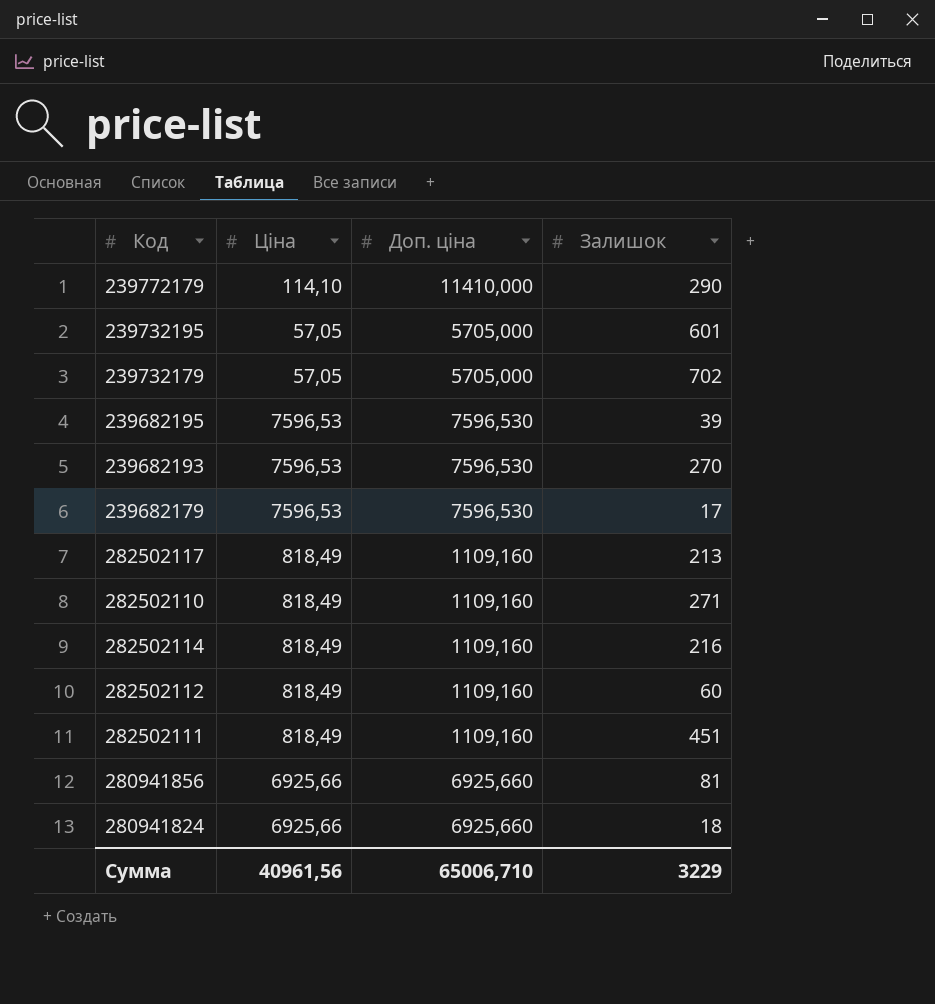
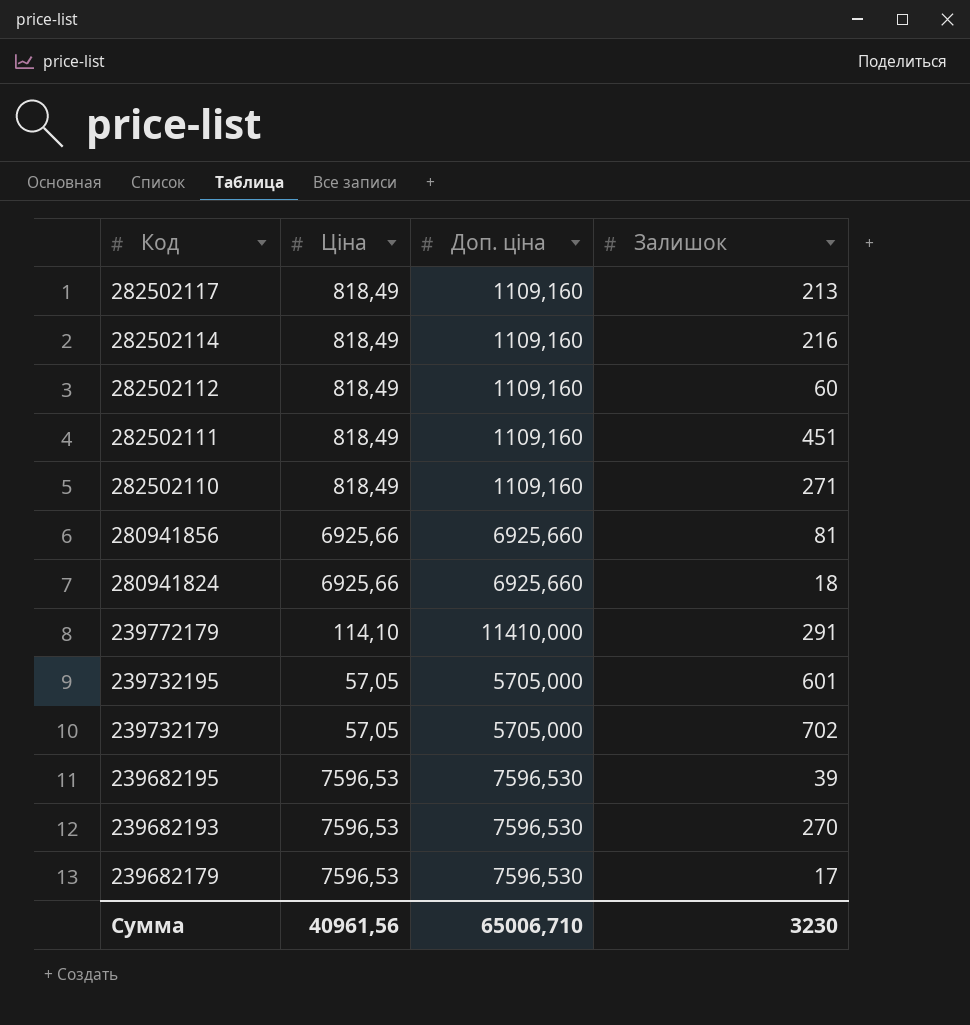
row order: none -> Код descending
239772179 | Залишок: 290 -> 291
Сумма | Залишок: 3229 -> 3230

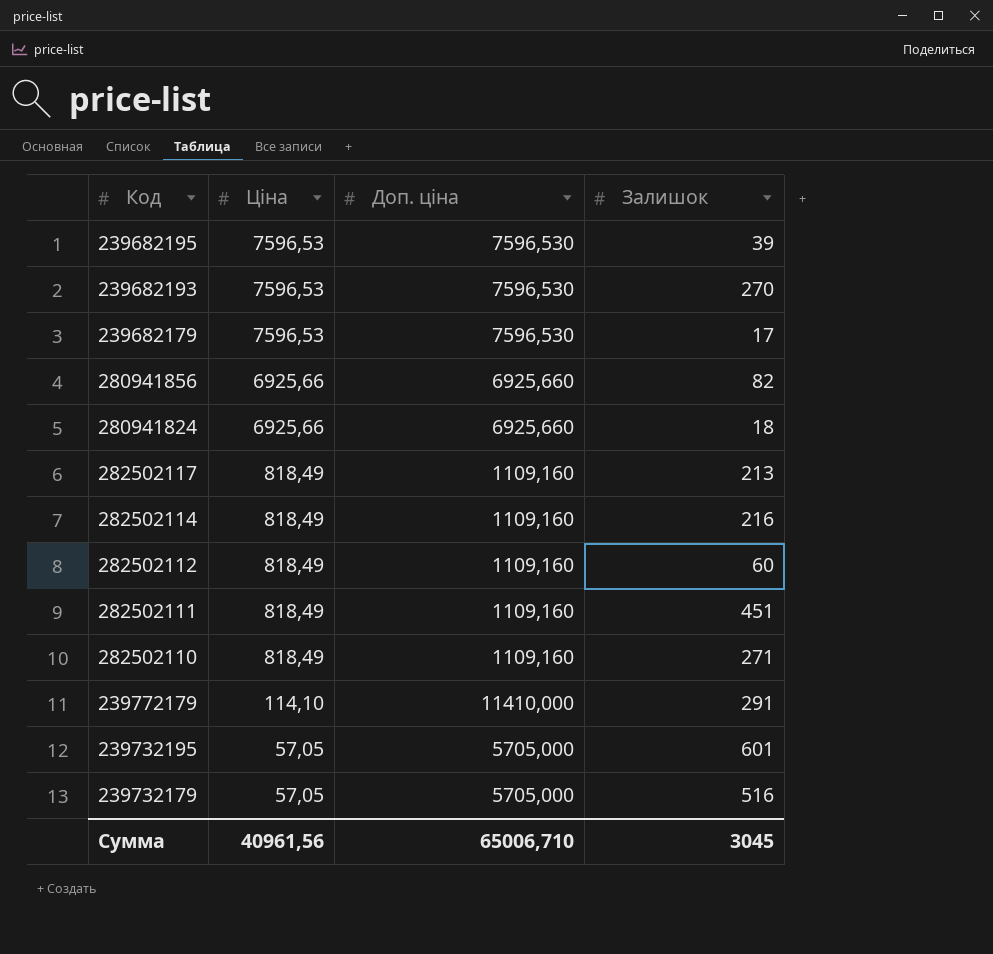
row order: Код descending -> Ціна descending
280941856 | Залишок: 81 -> 82
239732179 | Залишок: 702 -> 516
Сумма | Залишок: 3230 -> 3045

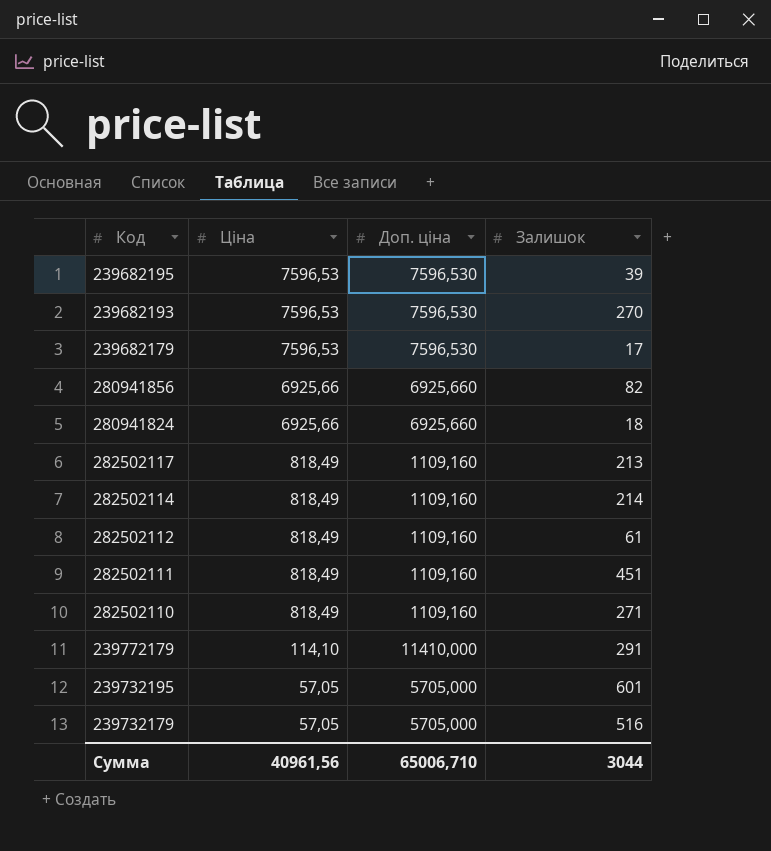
282502114 | Залишок: 216 -> 214
282502112 | Залишок: 60 -> 61
Сумма | Залишок: 3045 -> 3044

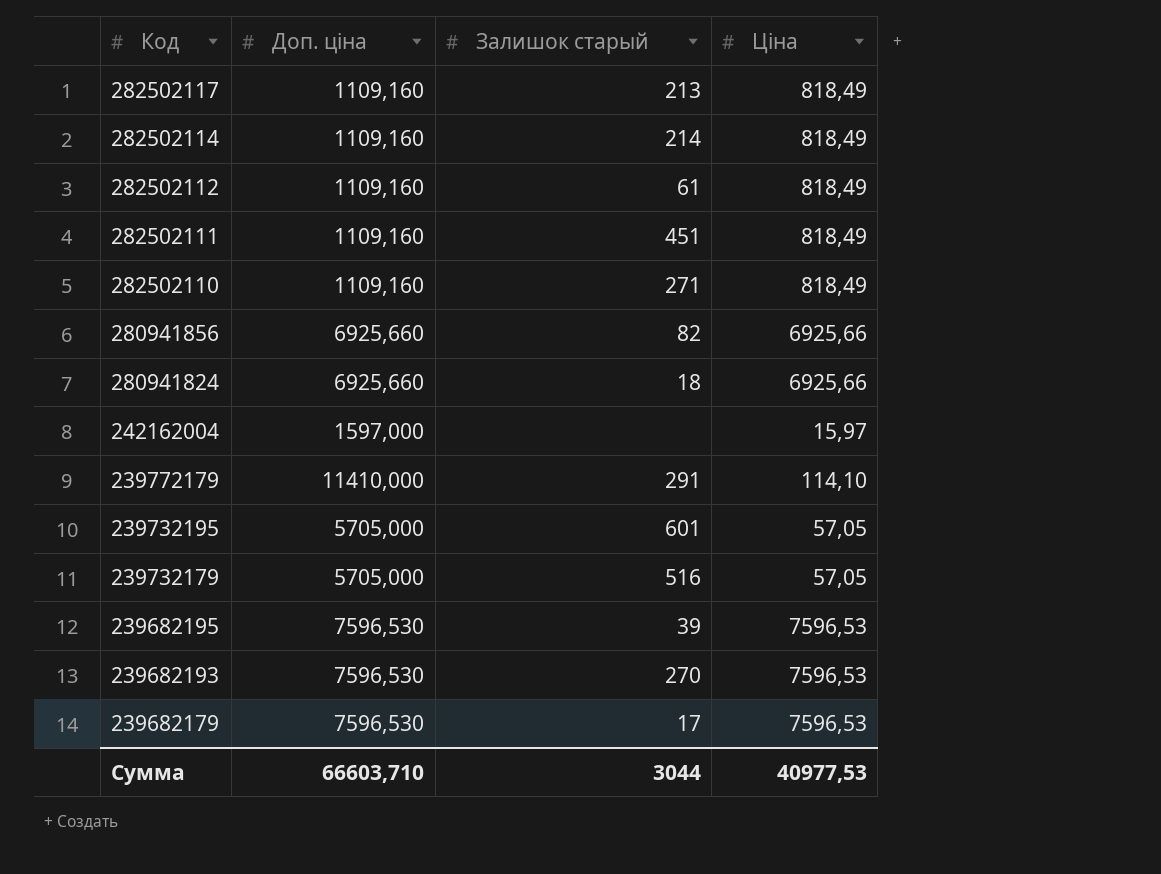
row order: Ціна descending -> Код descending
column name: Залишок -> Залишок старый
column Ціна | position: 2 -> 4
row 242162004: none -> 1597,000 | none | 15,97
Сумма | Доп. ціна: 65006,710 -> 66603,710
Сумма | Ціна: 40961,56 -> 40977,53

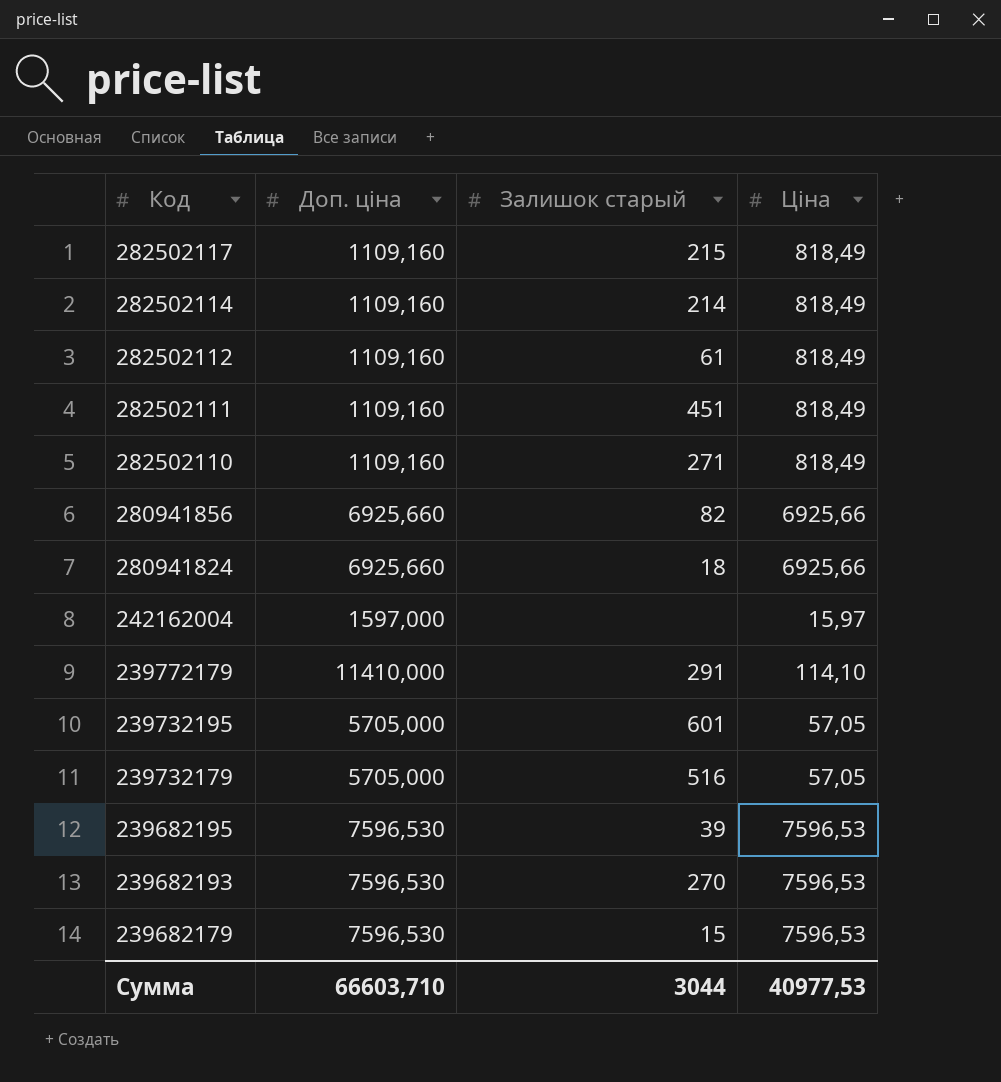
282502117 | Залишок старый: 213 -> 215
239682179 | Залишок старый: 17 -> 15

